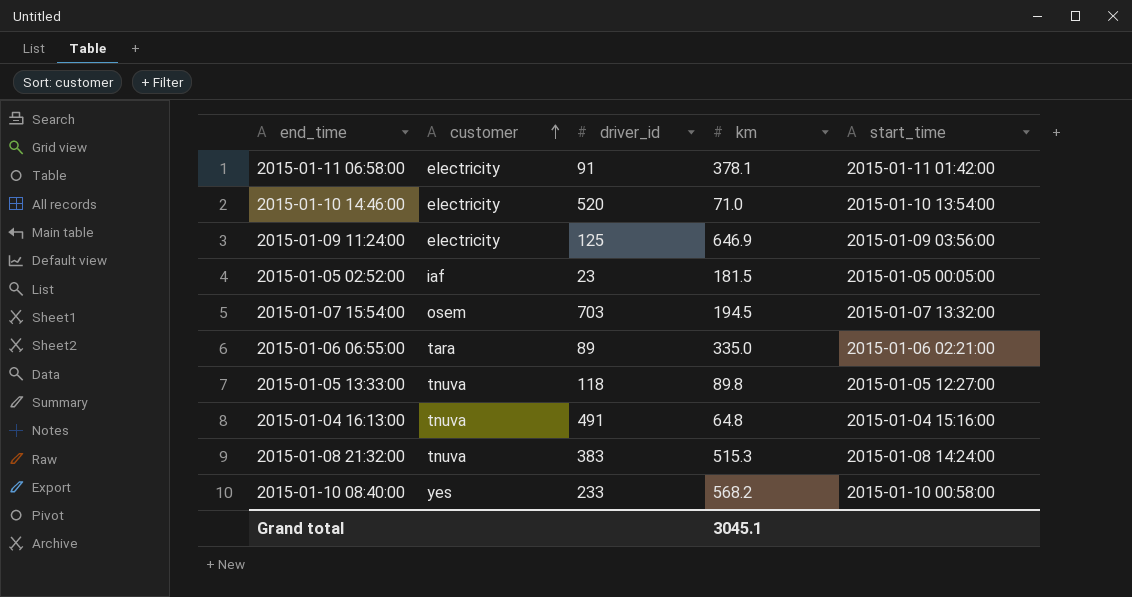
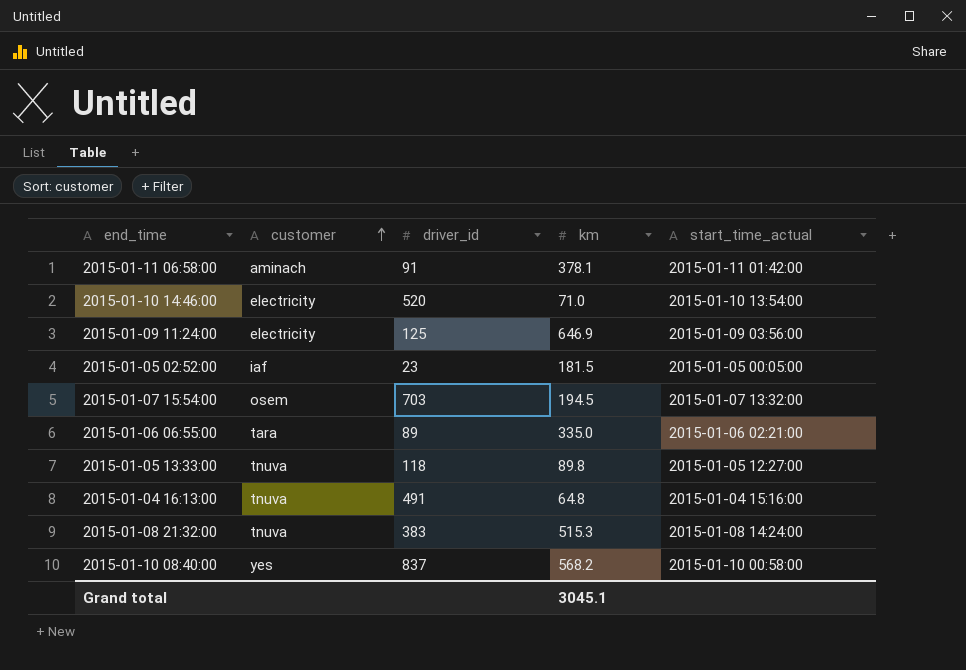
column name: start_time -> start_time_actual
2015-01-11 06:58:00 | customer: electricity -> aminach
2015-01-10 08:40:00 | driver_id: 233 -> 837

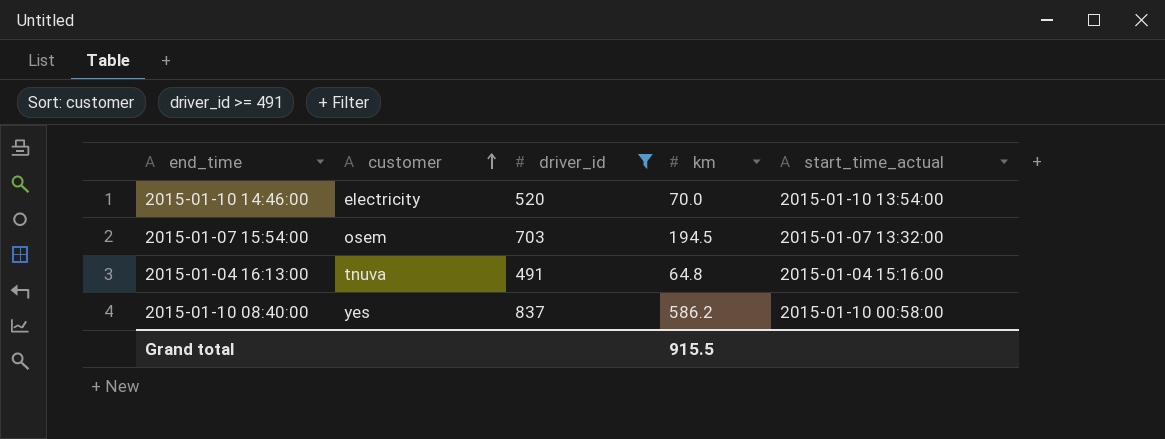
filter: none -> driver_id >= 491
2015-01-10 14:46:00 | km: 71.0 -> 70.0
2015-01-10 08:40:00 | km: 568.2 -> 586.2
Grand total | km: 3045.1 -> 915.5

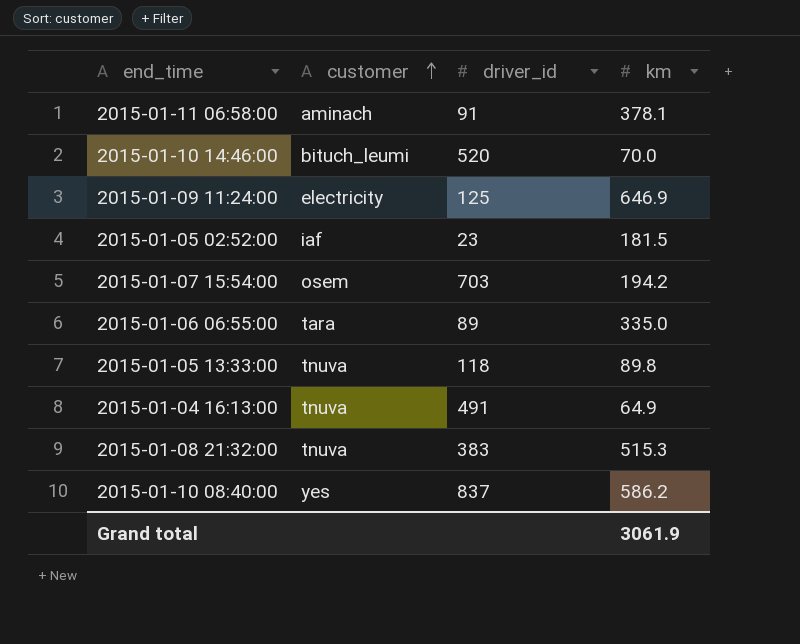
filter: driver_id >= 491 -> none
column start_time_actual | position: 5 -> none
2015-01-10 14:46:00 | customer: electricity -> bituch_leumi
2015-01-07 15:54:00 | km: 194.5 -> 194.2
2015-01-04 16:13:00 | km: 64.8 -> 64.9
Grand total | km: 915.5 -> 3061.9

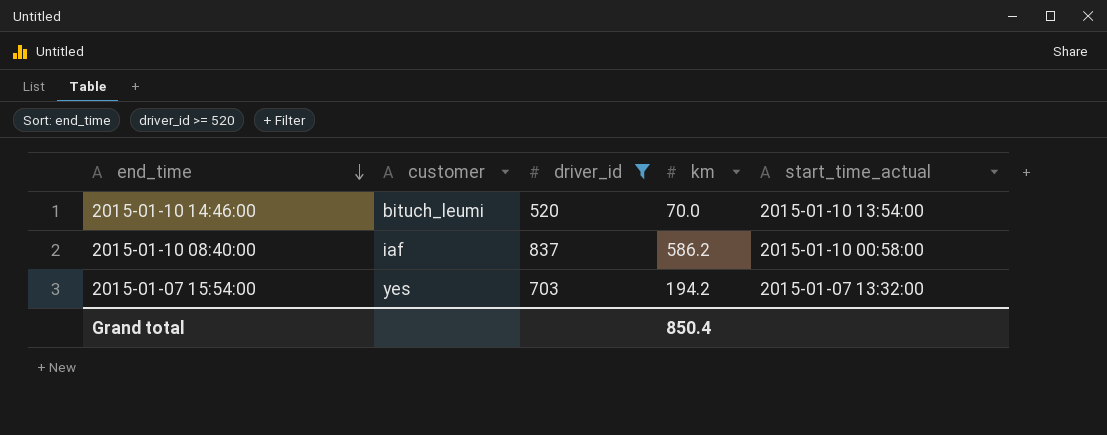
filter: none -> driver_id >= 520
row order: customer ascending -> end_time descending
column start_time_actual | position: none -> 5
2015-01-10 08:40:00 | customer: yes -> iaf
2015-01-07 15:54:00 | customer: osem -> yes
Grand total | km: 3061.9 -> 850.4

